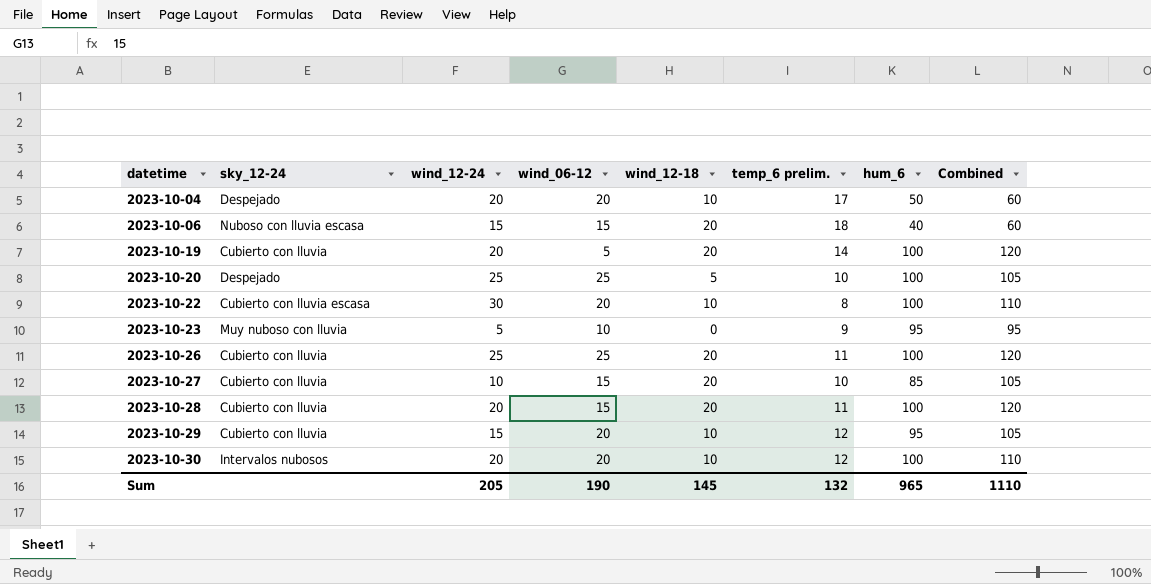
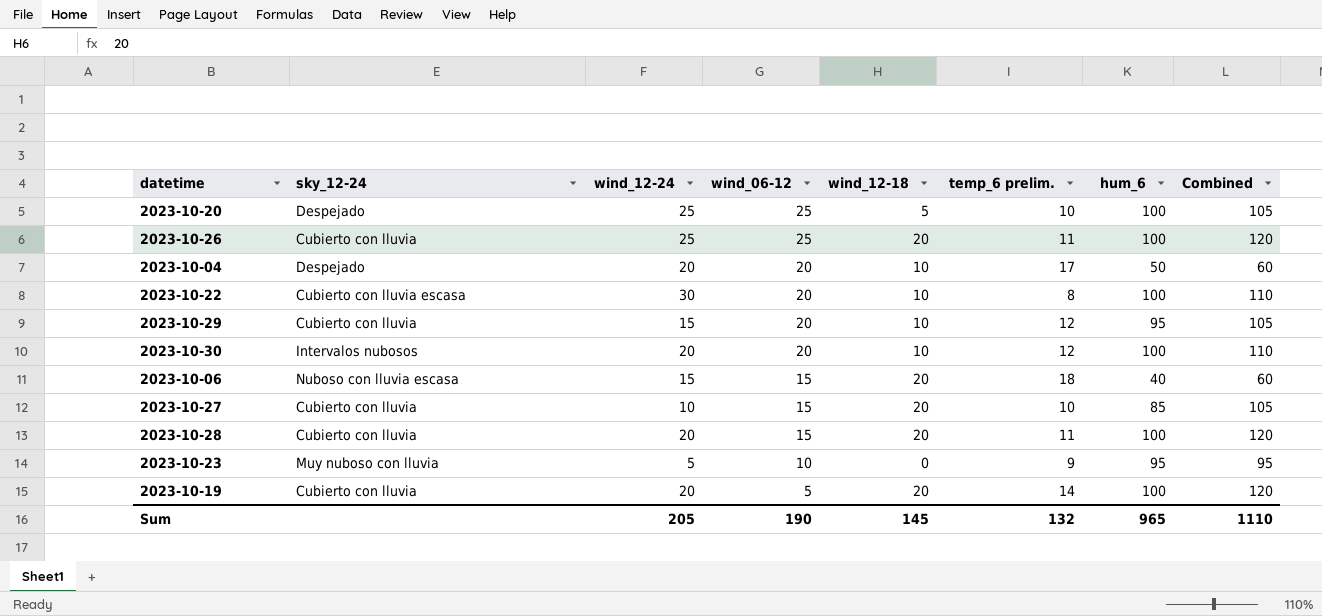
row order: datetime ascending -> wind_06-12 descending

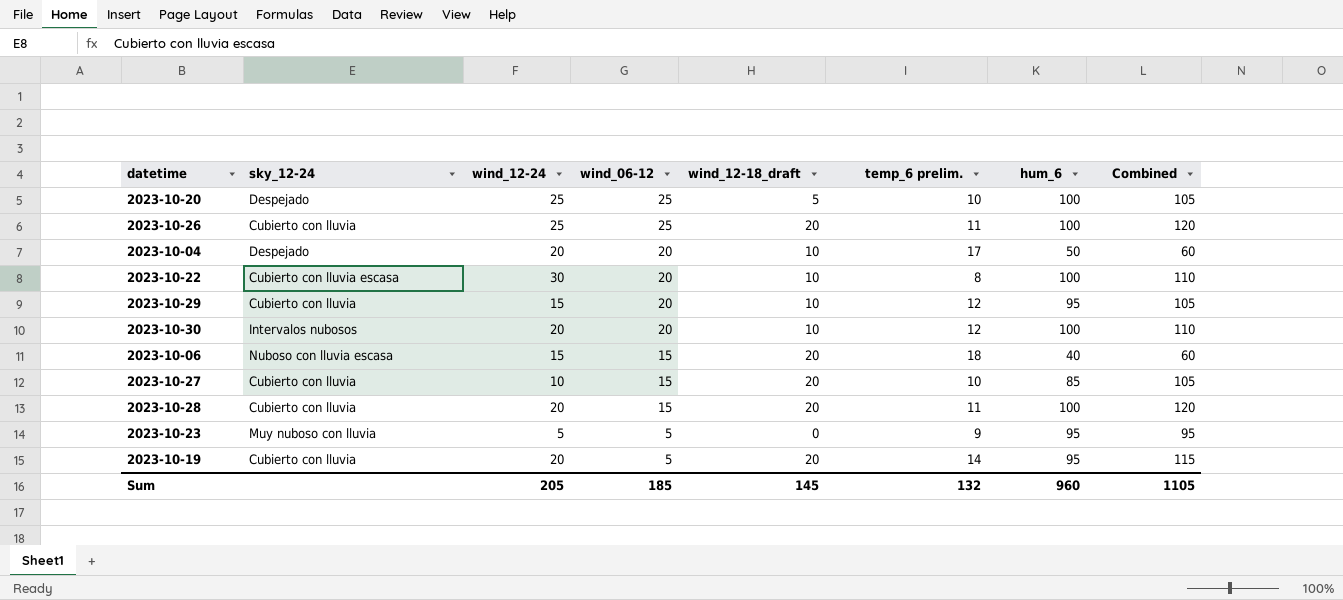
column name: wind_12-18 -> wind_12-18_draft
2023-10-23 | wind_06-12: 10 -> 5
2023-10-19 | hum_6: 100 -> 95
2023-10-19 | Combined: 120 -> 115
Sum | wind_06-12: 190 -> 185
Sum | hum_6: 965 -> 960
Sum | Combined: 1110 -> 1105

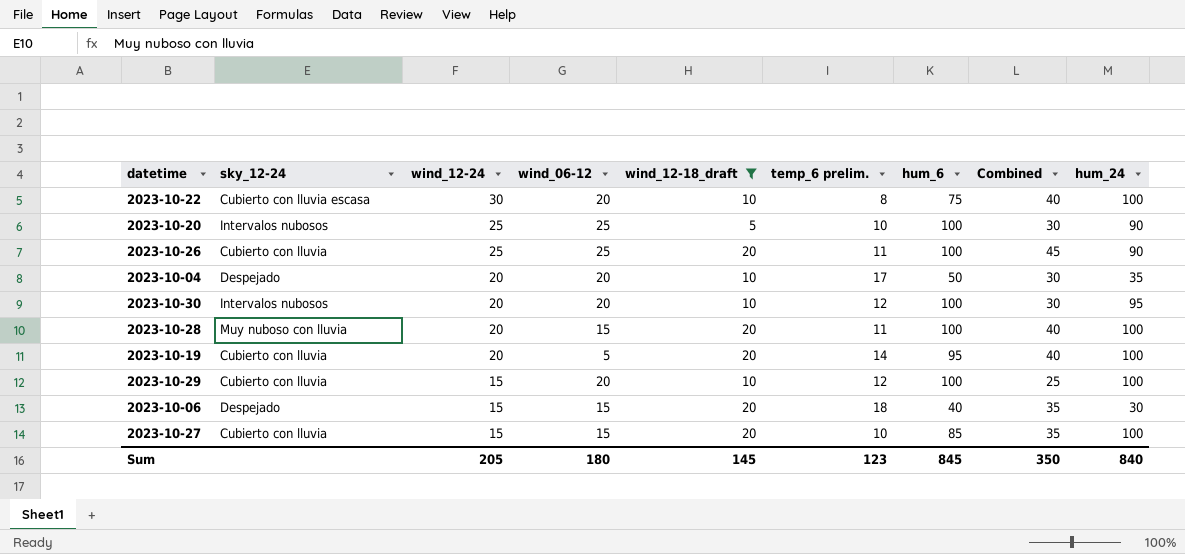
filter: none -> wind_12-18_draft != 0
row order: wind_06-12 descending -> wind_12-24 descending
column Combined | formula: [wind_12-18_draft] + [hum_6] -> [wind_12-24] + [wind_12-18_draft]
column hum_24 | position: none -> 9
2023-10-22 | hum_6: 100 -> 75
2023-10-20 | sky_12-24: Despejado -> Intervalos nubosos
2023-10-28 | sky_12-24: Cubierto con lluvia -> Muy nuboso con lluvia
2023-10-29 | hum_6: 95 -> 100
2023-10-06 | sky_12-24: Nuboso con lluvia escasa -> Despejado
2023-10-27 | wind_12-24: 10 -> 15
Sum | wind_06-12: 185 -> 180
Sum | temp_6 prelim.: 132 -> 123
Sum | hum_6: 960 -> 845
Sum | Combined: 1105 -> 350

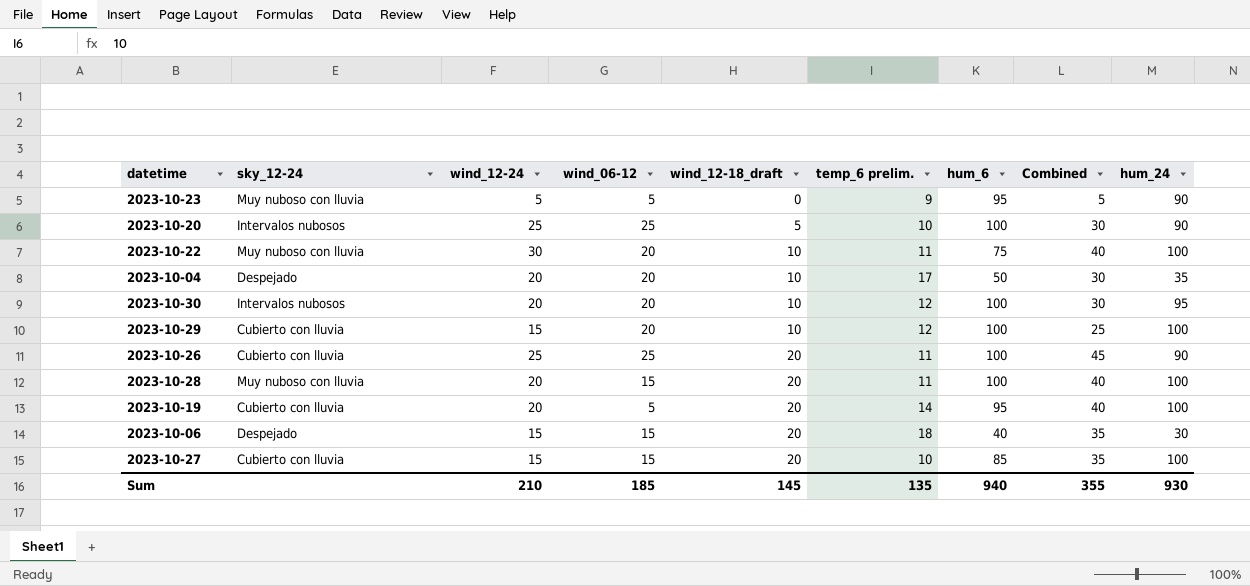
filter: wind_12-18_draft != 0 -> none
row order: wind_12-24 descending -> wind_12-18_draft ascending
2023-10-22 | sky_12-24: Cubierto con lluvia escasa -> Muy nuboso con lluvia
2023-10-22 | temp_6 prelim.: 8 -> 11
Sum | wind_12-24: 205 -> 210
Sum | wind_06-12: 180 -> 185
Sum | temp_6 prelim.: 123 -> 135
Sum | hum_6: 845 -> 940
Sum | Combined: 350 -> 355
Sum | hum_24: 840 -> 930

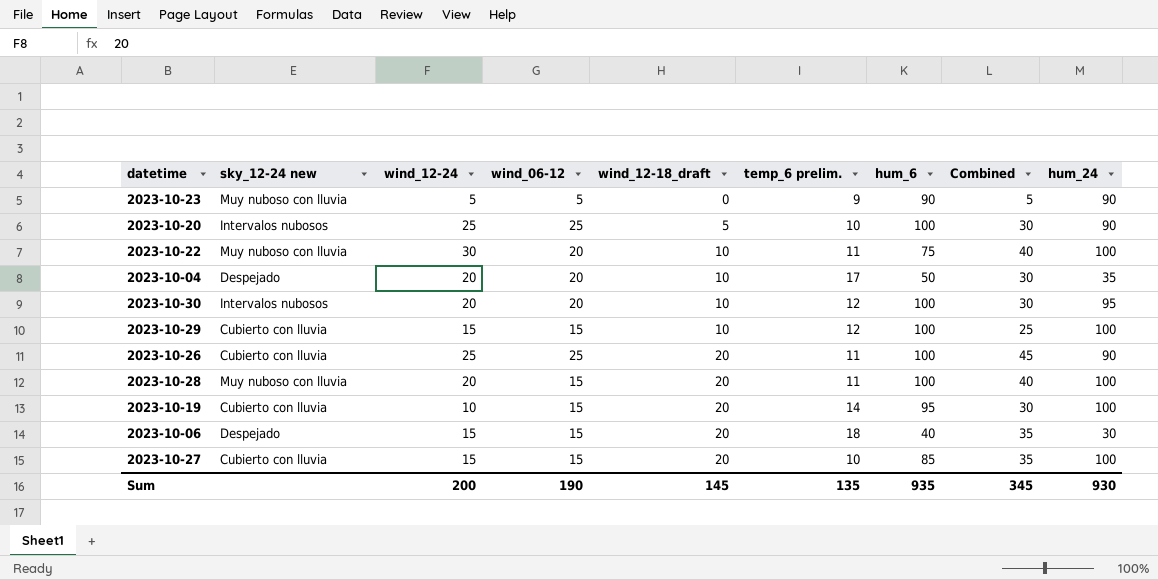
column name: sky_12-24 -> sky_12-24 new
2023-10-23 | hum_6: 95 -> 90
2023-10-29 | wind_06-12: 20 -> 15
2023-10-19 | wind_12-24: 20 -> 10
2023-10-19 | wind_06-12: 5 -> 15
2023-10-19 | Combined: 40 -> 30
Sum | wind_12-24: 210 -> 200
Sum | wind_06-12: 185 -> 190
Sum | hum_6: 940 -> 935
Sum | Combined: 355 -> 345

